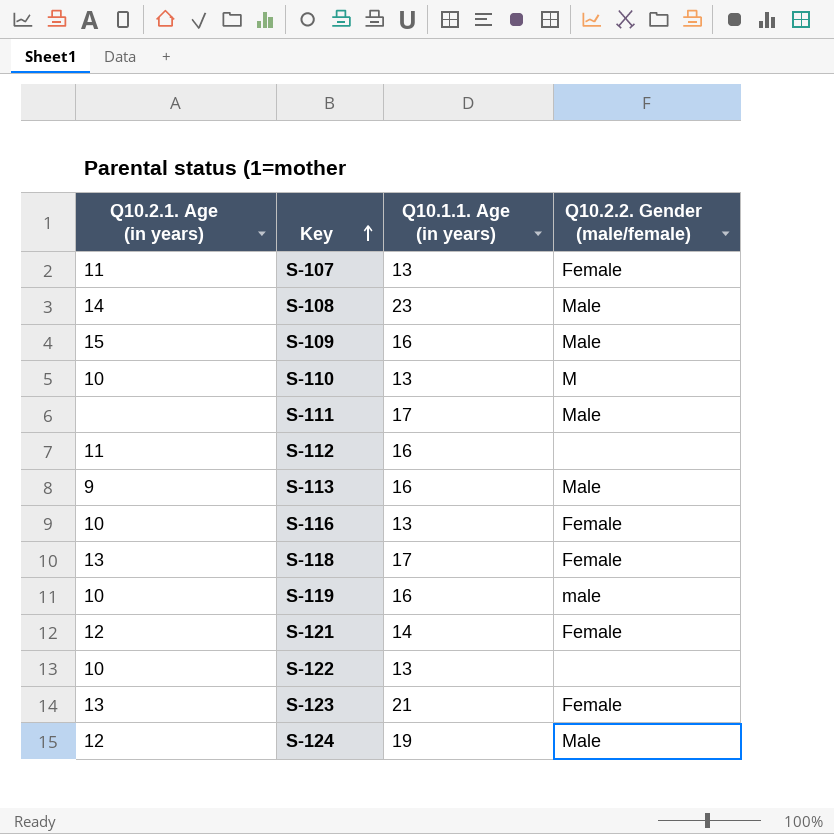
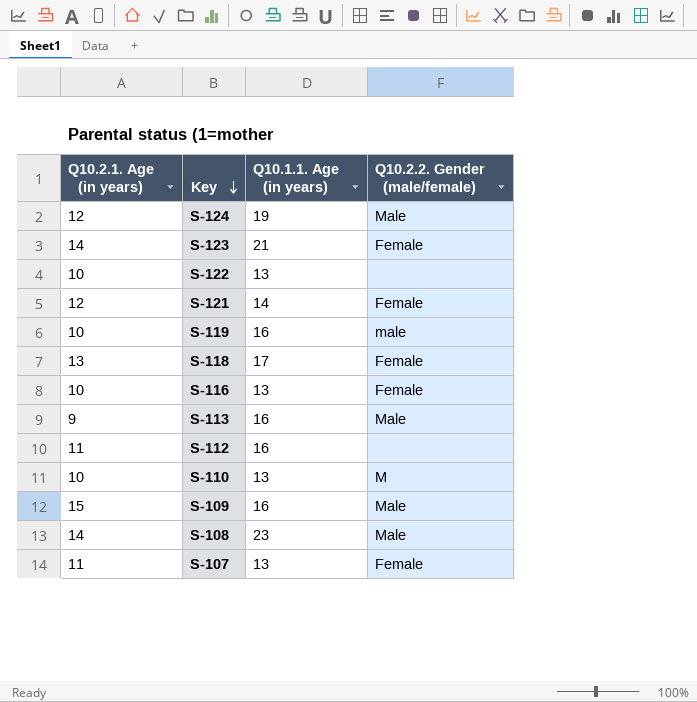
row order: Key ascending -> Key descending
row S-111: none | 17 | Male -> none
S-123 | Q10.2.1. Age (in years): 13 -> 14

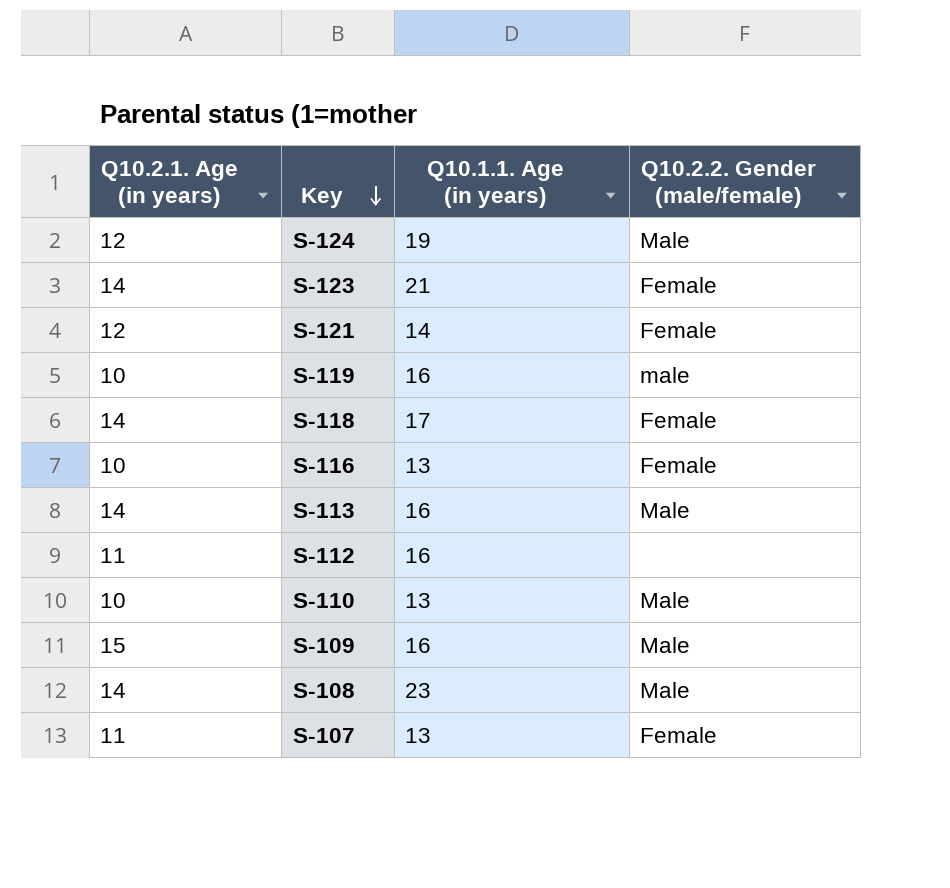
row S-122: 10 | 13 | none -> none
S-118 | Q10.2.1. Age (in years): 13 -> 14
S-113 | Q10.2.1. Age (in years): 9 -> 14
S-110 | Q10.2.2. Gender (male/female): M -> Male

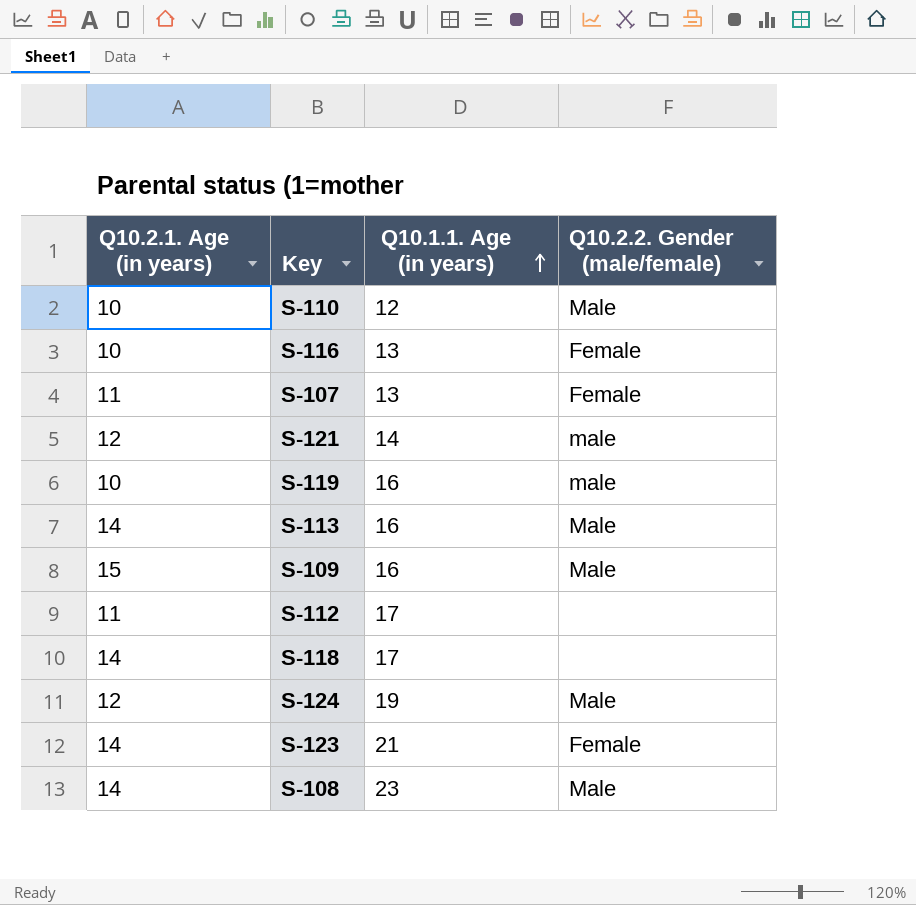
row order: Key descending -> Q10.1.1. Age (in years) ascending
S-110 | Q10.1.1. Age (in years): 13 -> 12
S-121 | Q10.2.2. Gender (male/female): Female -> male
S-112 | Q10.1.1. Age (in years): 16 -> 17
S-118 | Q10.2.2. Gender (male/female): Female -> none

